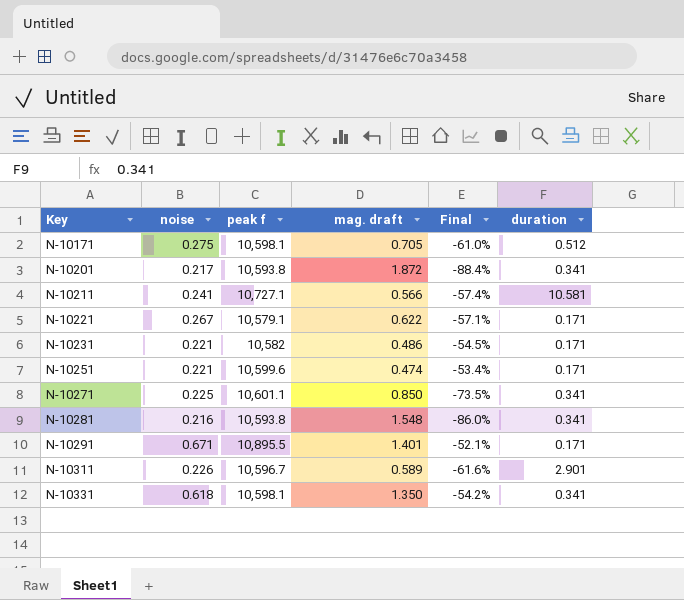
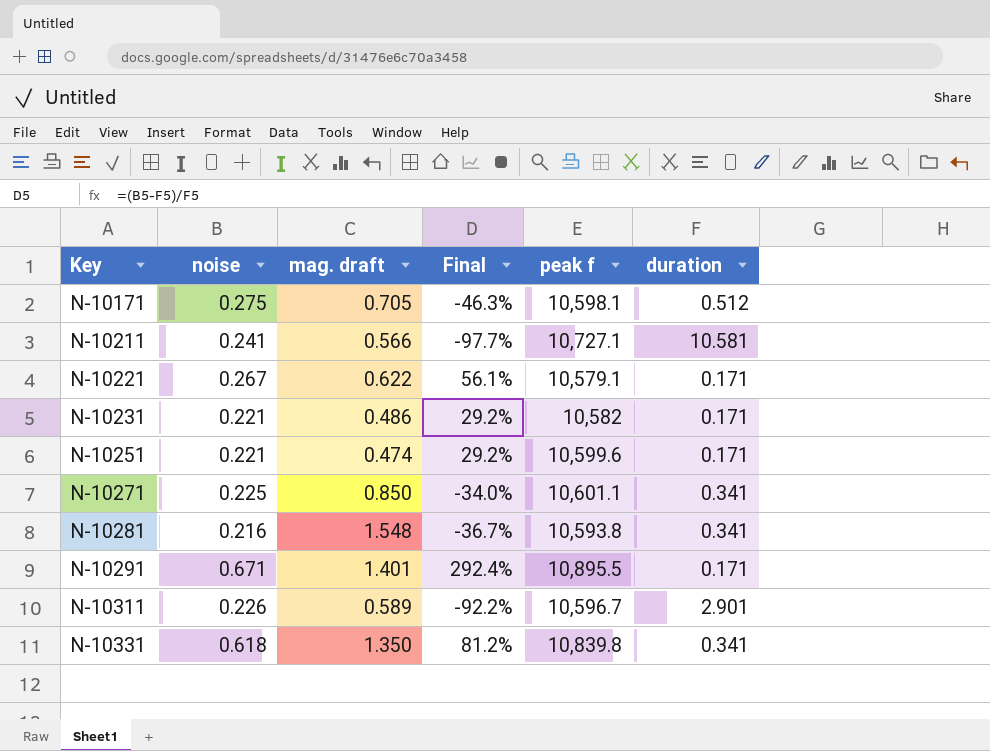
column Final | formula: ([noise] - [mag. draft]) / [mag. draft] -> ([noise] - [duration]) / [duration]
column peak f | position: 3 -> 5
row N-10201: 0.217 | 10,593.8 | 1.872 | -88.4% | 0.341 -> none
N-10331 | peak f: 10,598.1 -> 10,839.8

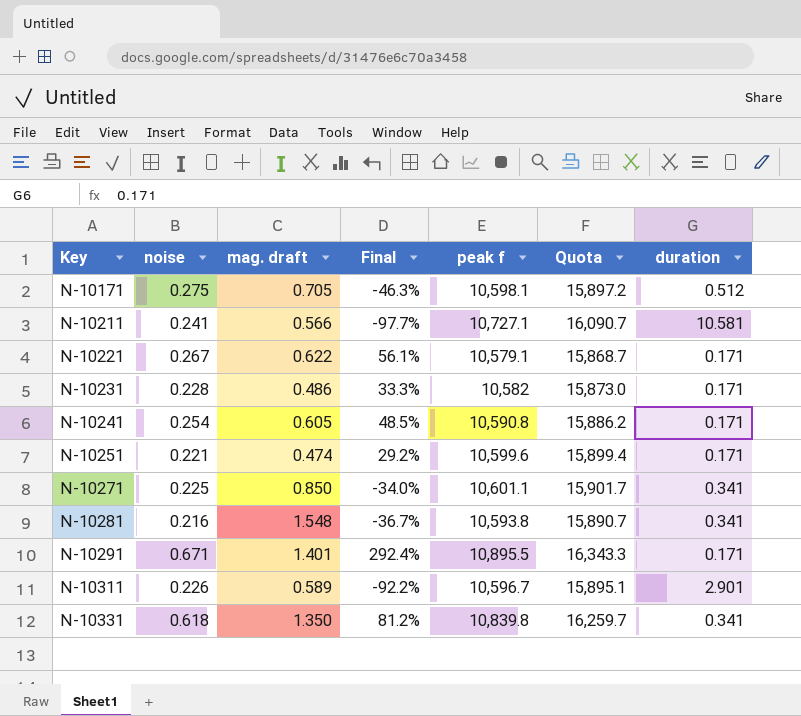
column Quota | formula: none -> [peak f] * 1.5
N-10231 | noise: 0.221 -> 0.228
N-10231 | Final: 29.2% -> 33.3%
row N-10241: none -> 0.254 | 0.605 | 48.5% | 10,590.8 | 15,886.2 | 0.171

